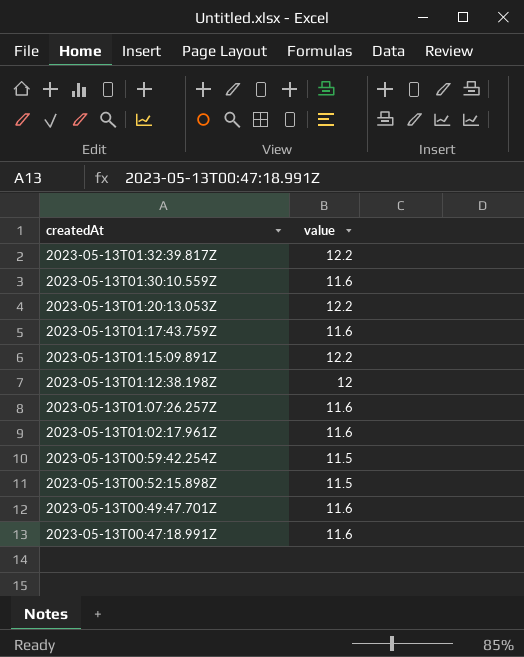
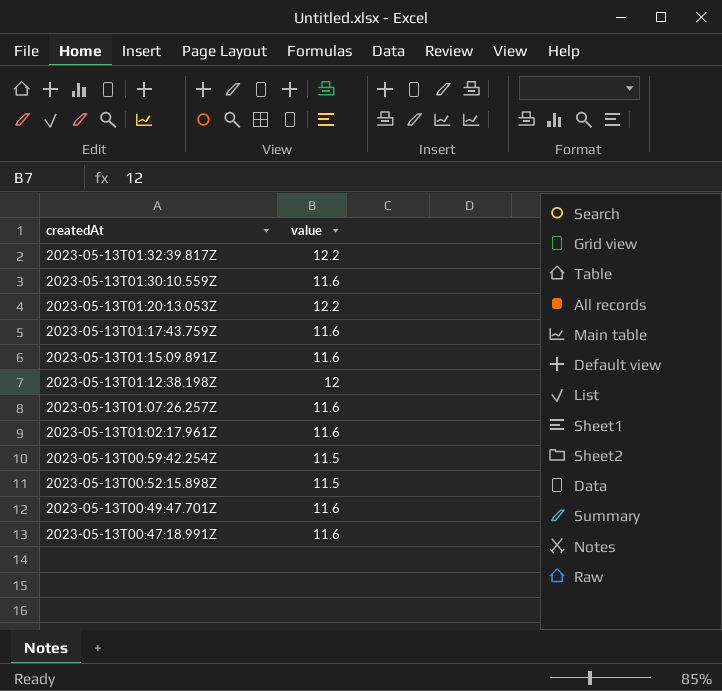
2023-05-13T01:15:09.891Z | value: 12.2 -> 11.6

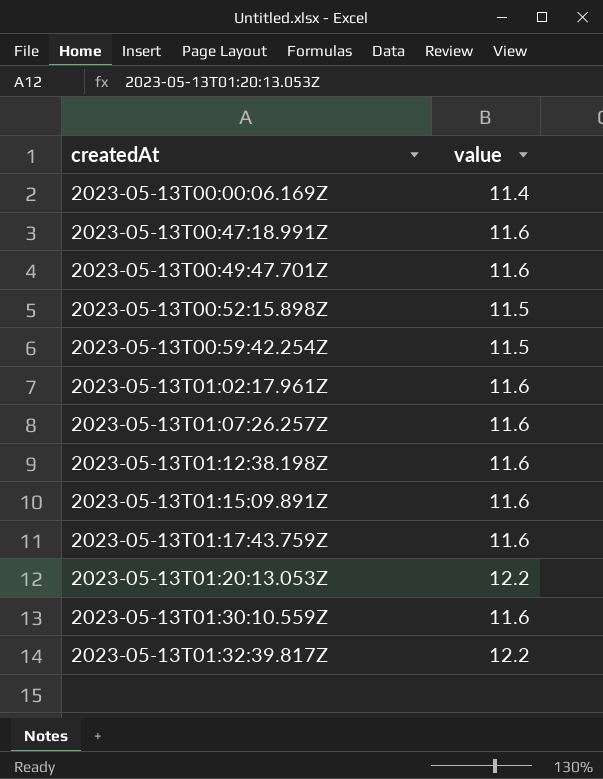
row order: createdAt descending -> createdAt ascending
row 2023-05-13T00:00:06.169Z: none -> 11.4
2023-05-13T01:12:38.198Z | value: 12 -> 11.6

